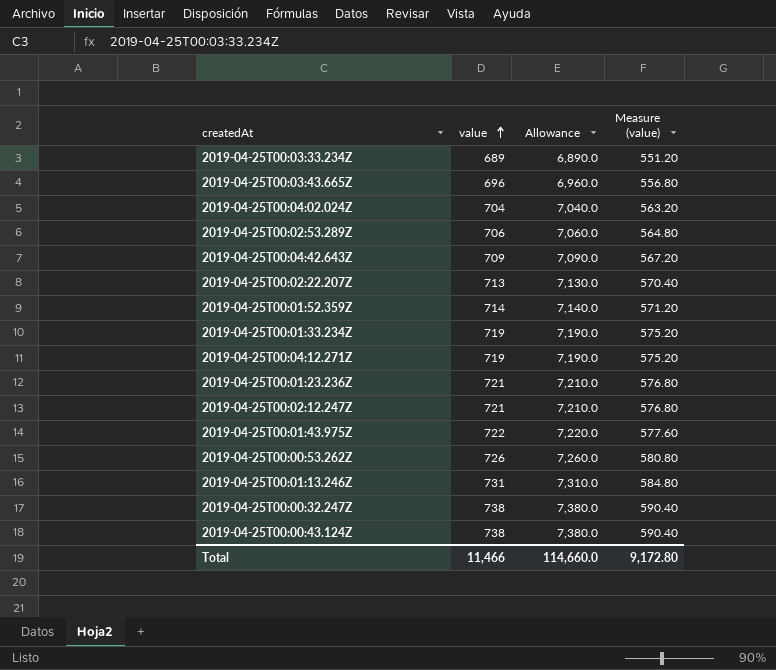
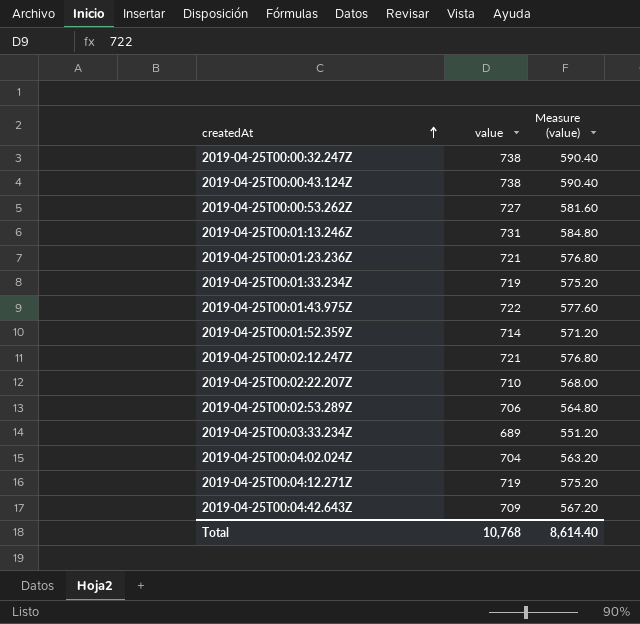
row order: value ascending -> createdAt ascending
column Allowance | formula: [value] * 10 -> none
row 2019-04-25T00:03:43.665Z: 696 | 6,960.0 | 556.80 -> none
2019-04-25T00:00:53.262Z | value: 726 -> 727
2019-04-25T00:00:53.262Z | Measure (value): 580.80 -> 581.60
2019-04-25T00:02:22.207Z | value: 713 -> 710
2019-04-25T00:02:22.207Z | Measure (value): 570.40 -> 568.00
Total | value: 11,466 -> 10,768
Total | Measure (value): 9,172.80 -> 8,614.40

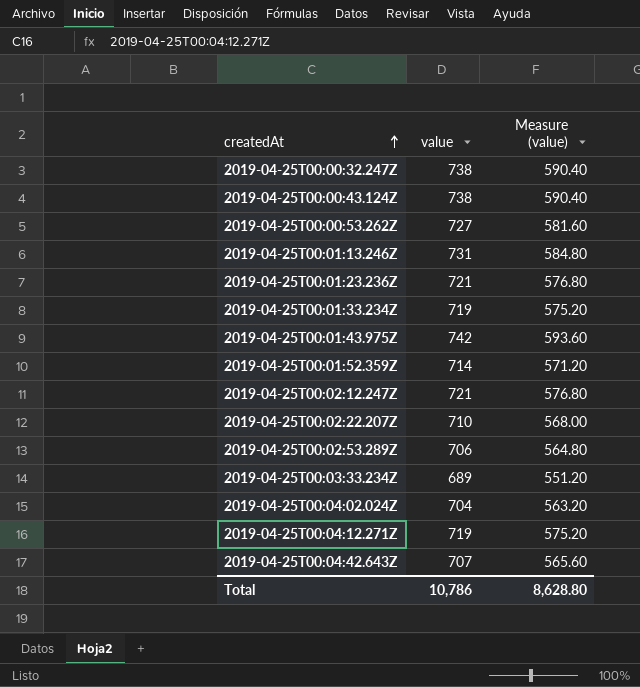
2019-04-25T00:01:43.975Z | value: 722 -> 742
2019-04-25T00:01:43.975Z | Measure (value): 577.60 -> 593.60
2019-04-25T00:04:42.643Z | value: 709 -> 707
2019-04-25T00:04:42.643Z | Measure (value): 567.20 -> 565.60
Total | value: 10,768 -> 10,786
Total | Measure (value): 8,614.40 -> 8,628.80

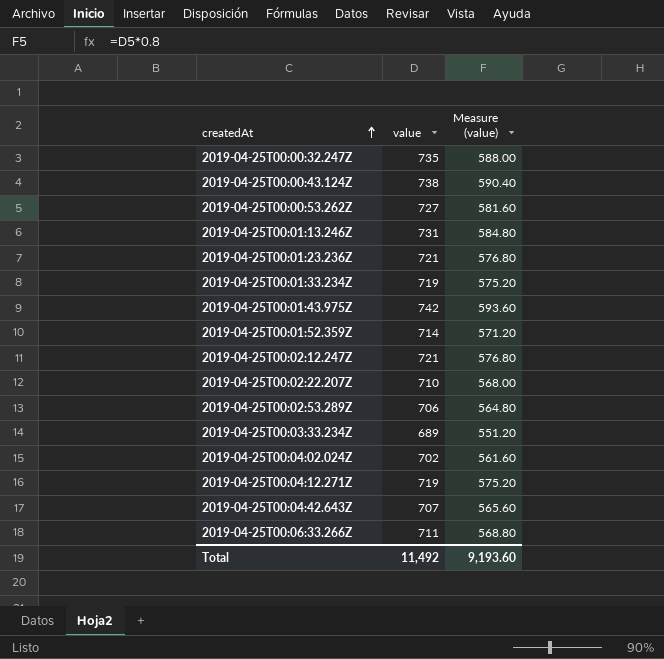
2019-04-25T00:00:32.247Z | value: 738 -> 735
2019-04-25T00:00:32.247Z | Measure (value): 590.40 -> 588.00
2019-04-25T00:04:02.024Z | value: 704 -> 702
2019-04-25T00:04:02.024Z | Measure (value): 563.20 -> 561.60
row 2019-04-25T00:06:33.266Z: none -> 711 | 568.80
Total | value: 10,786 -> 11,492
Total | Measure (value): 8,628.80 -> 9,193.60

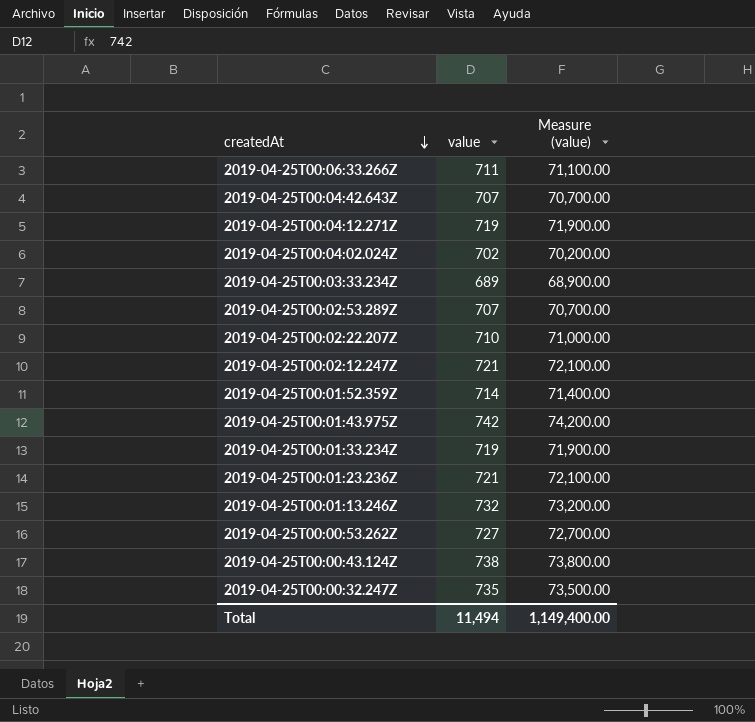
row order: createdAt ascending -> createdAt descending
column Measure (value) | formula: [value] * 0.8 -> [value] * 100
2019-04-25T00:02:53.289Z | value: 706 -> 707
2019-04-25T00:01:13.246Z | value: 731 -> 732
Total | value: 11,492 -> 11,494
Total | Measure (value): 9,193.60 -> 1,149,400.00

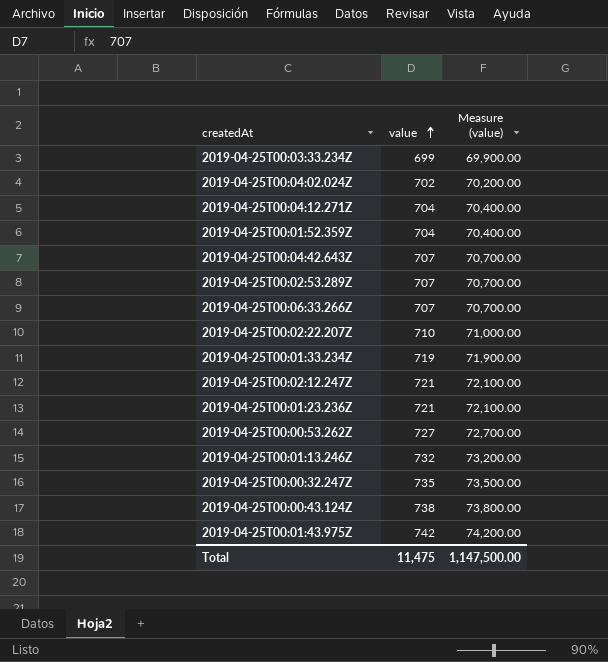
row order: createdAt descending -> value ascending
2019-04-25T00:03:33.234Z | value: 689 -> 699
2019-04-25T00:03:33.234Z | Measure (value): 68,900.00 -> 69,900.00
2019-04-25T00:04:12.271Z | value: 719 -> 704
2019-04-25T00:04:12.271Z | Measure (value): 71,900.00 -> 70,400.00
2019-04-25T00:01:52.359Z | value: 714 -> 704
2019-04-25T00:01:52.359Z | Measure (value): 71,400.00 -> 70,400.00
2019-04-25T00:06:33.266Z | value: 711 -> 707
2019-04-25T00:06:33.266Z | Measure (value): 71,100.00 -> 70,700.00
Total | value: 11,494 -> 11,475
Total | Measure (value): 1,149,400.00 -> 1,147,500.00

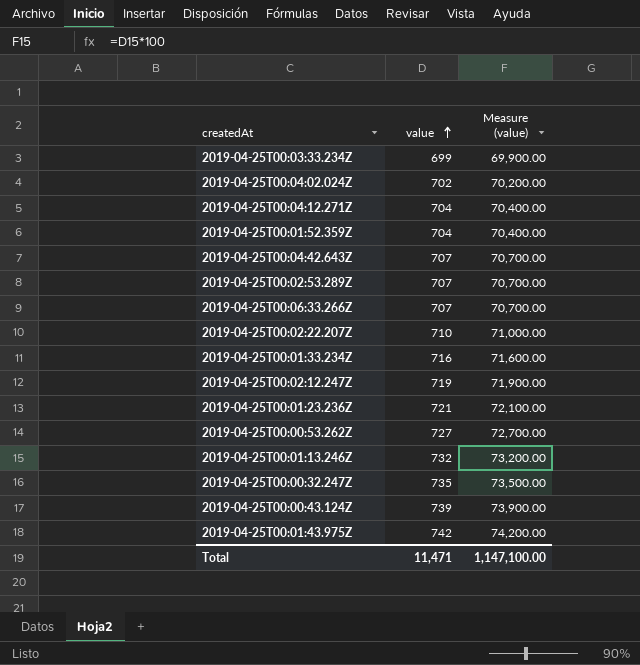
2019-04-25T00:01:33.234Z | value: 719 -> 716
2019-04-25T00:01:33.234Z | Measure (value): 71,900.00 -> 71,600.00
2019-04-25T00:02:12.247Z | value: 721 -> 719
2019-04-25T00:02:12.247Z | Measure (value): 72,100.00 -> 71,900.00
2019-04-25T00:00:43.124Z | value: 738 -> 739
2019-04-25T00:00:43.124Z | Measure (value): 73,800.00 -> 73,900.00
Total | value: 11,475 -> 11,471
Total | Measure (value): 1,147,500.00 -> 1,147,100.00

